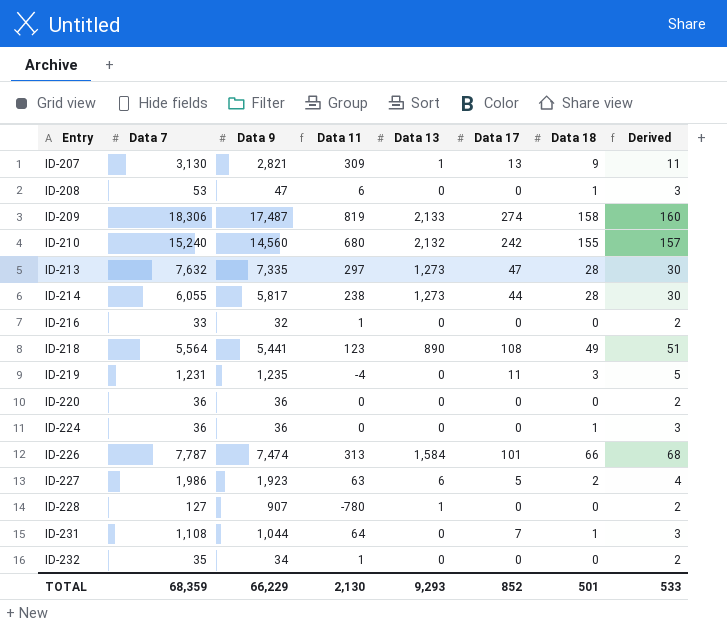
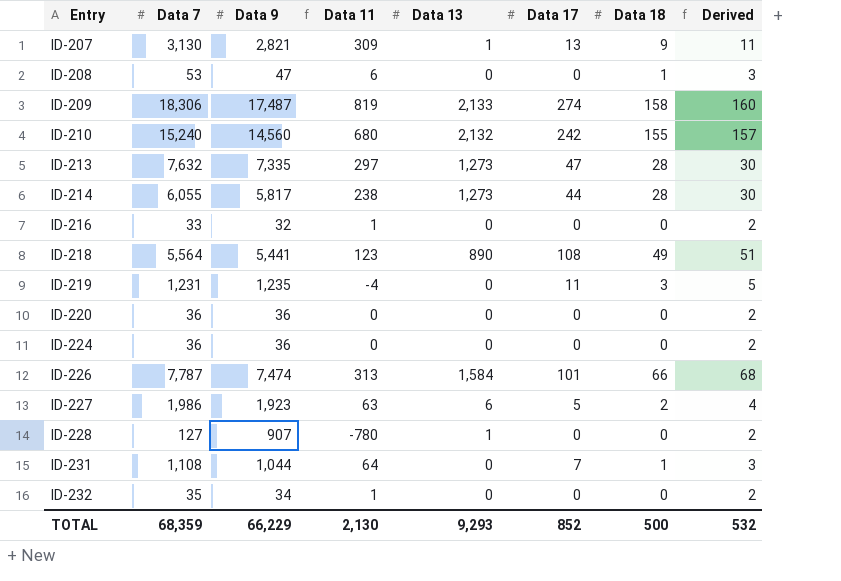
ID-224 | Data 18: 1 -> 0
ID-224 | Derived: 3 -> 2
TOTAL | Data 18: 501 -> 500
TOTAL | Derived: 533 -> 532

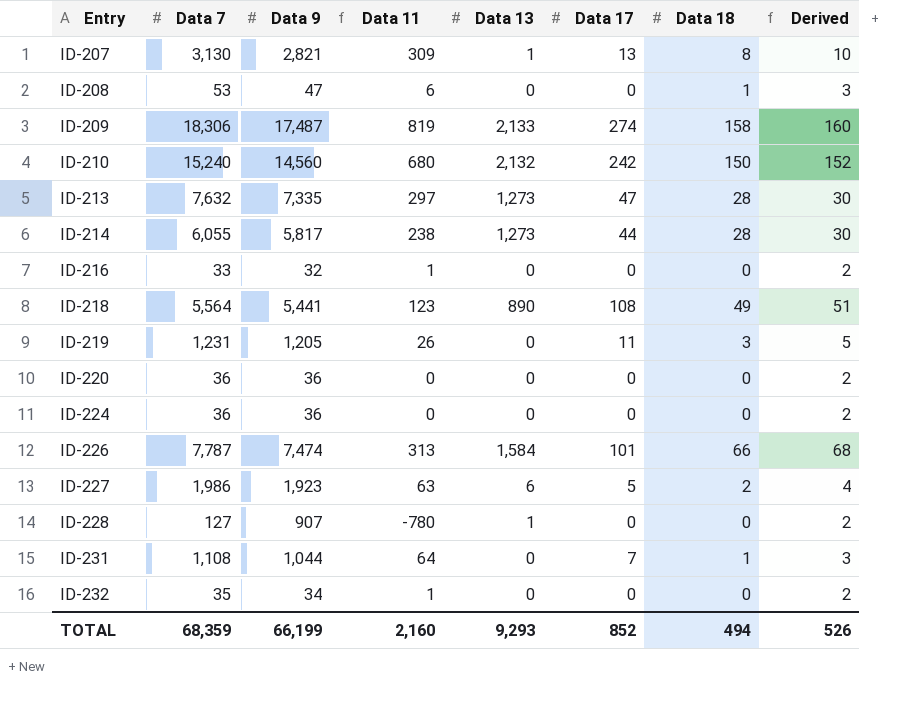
ID-207 | Data 18: 9 -> 8
ID-207 | Derived: 11 -> 10
ID-210 | Data 18: 155 -> 150
ID-210 | Derived: 157 -> 152
ID-219 | Data 9: 1,235 -> 1,205
ID-219 | Data 11: -4 -> 26
TOTAL | Data 9: 66,229 -> 66,199
TOTAL | Data 11: 2,130 -> 2,160
TOTAL | Data 18: 500 -> 494
TOTAL | Derived: 532 -> 526

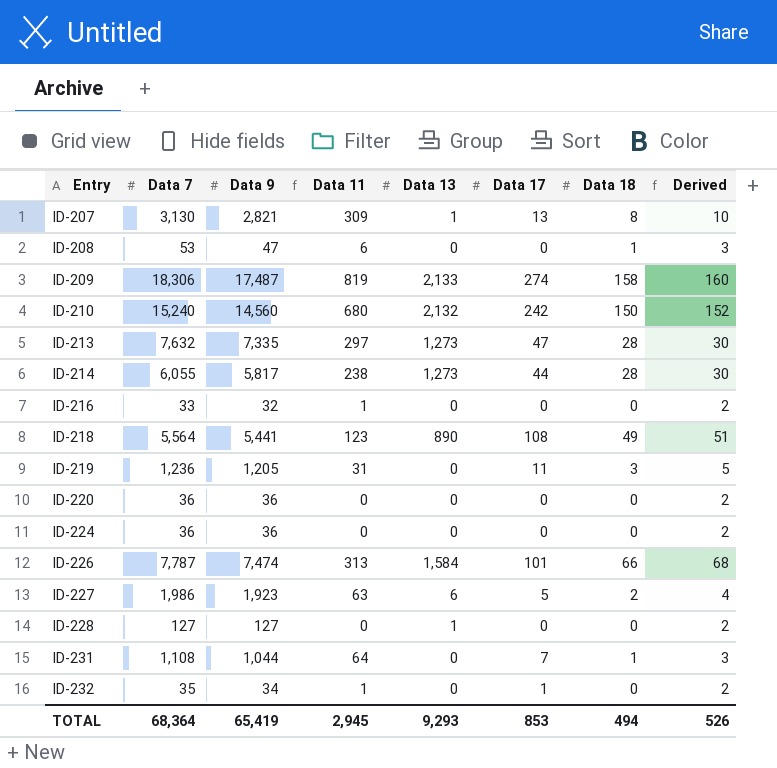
ID-219 | Data 7: 1,231 -> 1,236
ID-219 | Data 11: 26 -> 31
ID-228 | Data 9: 907 -> 127
ID-228 | Data 11: -780 -> 0
ID-232 | Data 17: 0 -> 1
TOTAL | Data 7: 68,359 -> 68,364
TOTAL | Data 9: 66,199 -> 65,419
TOTAL | Data 11: 2,160 -> 2,945
TOTAL | Data 17: 852 -> 853

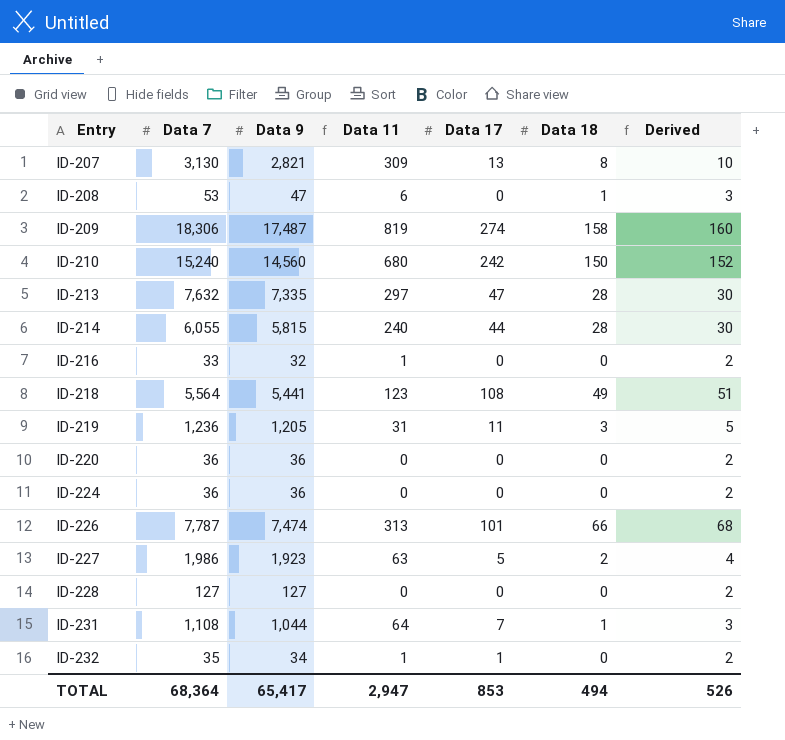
column Data 13 | position: 5 -> none
ID-214 | Data 9: 5,817 -> 5,815
ID-214 | Data 11: 238 -> 240
TOTAL | Data 9: 65,419 -> 65,417
TOTAL | Data 11: 2,945 -> 2,947

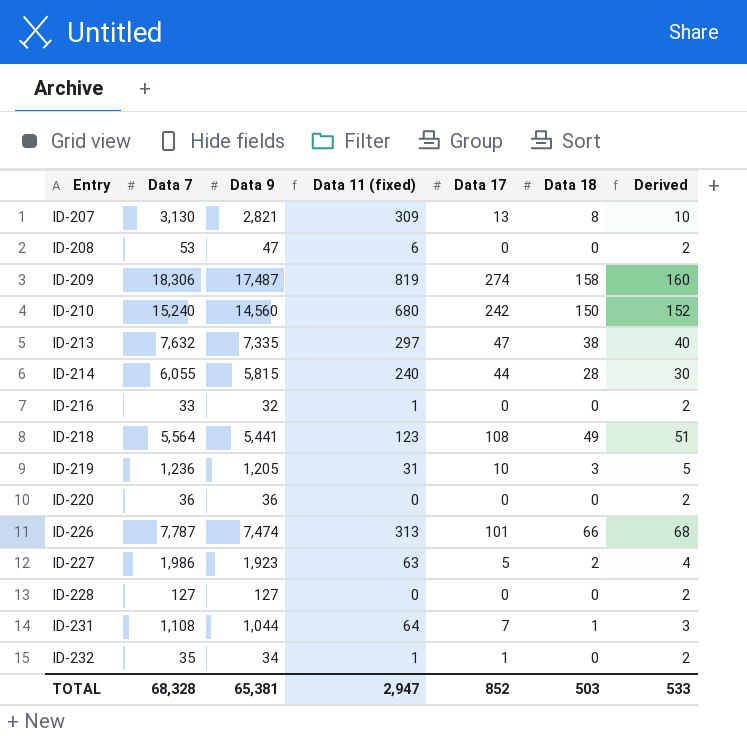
column name: Data 11 -> Data 11 (fixed)
row ID-224: 36 | 36 | 0 | 0 | 0 | 2 -> none
ID-208 | Data 18: 1 -> 0
ID-208 | Derived: 3 -> 2
ID-213 | Data 18: 28 -> 38
ID-213 | Derived: 30 -> 40
ID-219 | Data 17: 11 -> 10
TOTAL | Data 7: 68,364 -> 68,328
TOTAL | Data 9: 65,417 -> 65,381
TOTAL | Data 17: 853 -> 852
TOTAL | Data 18: 494 -> 503
TOTAL | Derived: 526 -> 533

